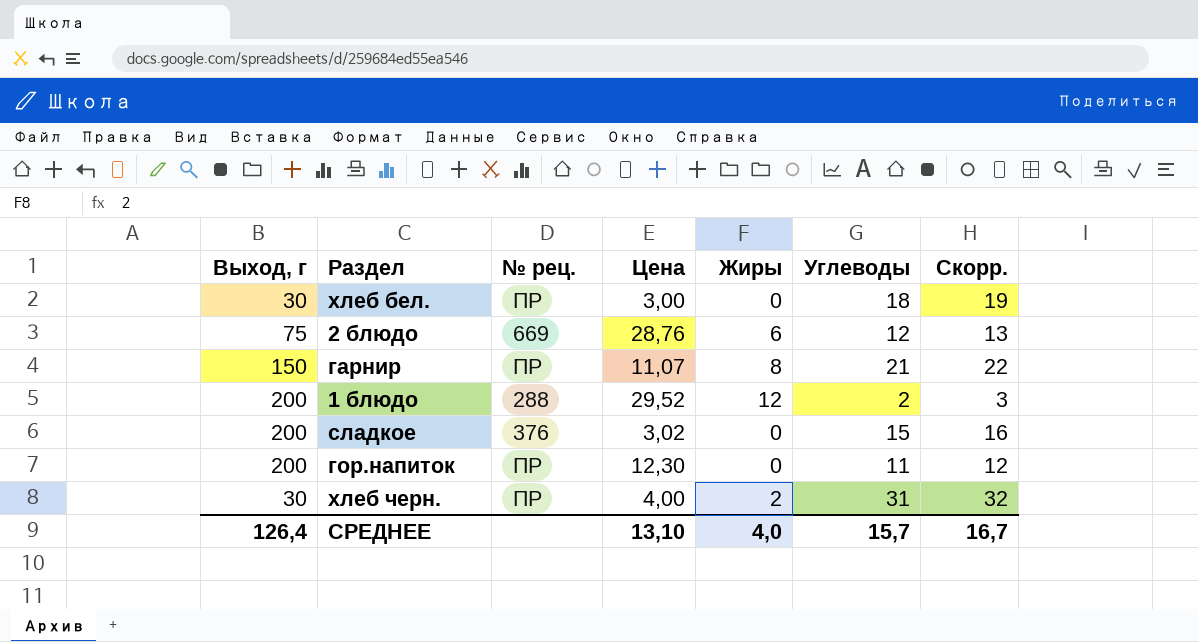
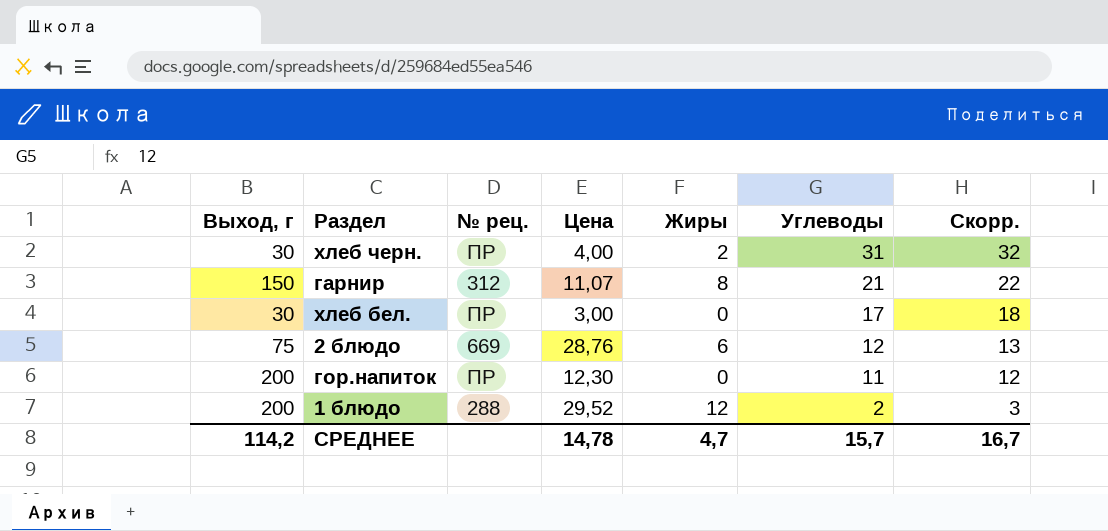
row order: none -> Углеводы descending
row сладкое: 200 | 376 | 3,02 | 0 | 15 | 16 -> none
гарнир | № рец.: ПР -> 312
хлеб бел. | Углеводы: 18 -> 17
хлеб бел. | Скорр.: 19 -> 18
СРЕДНЕЕ | Выход, г: 126,4 -> 114,2
СРЕДНЕЕ | Цена: 13,10 -> 14,78
СРЕДНЕЕ | Жиры: 4,0 -> 4,7

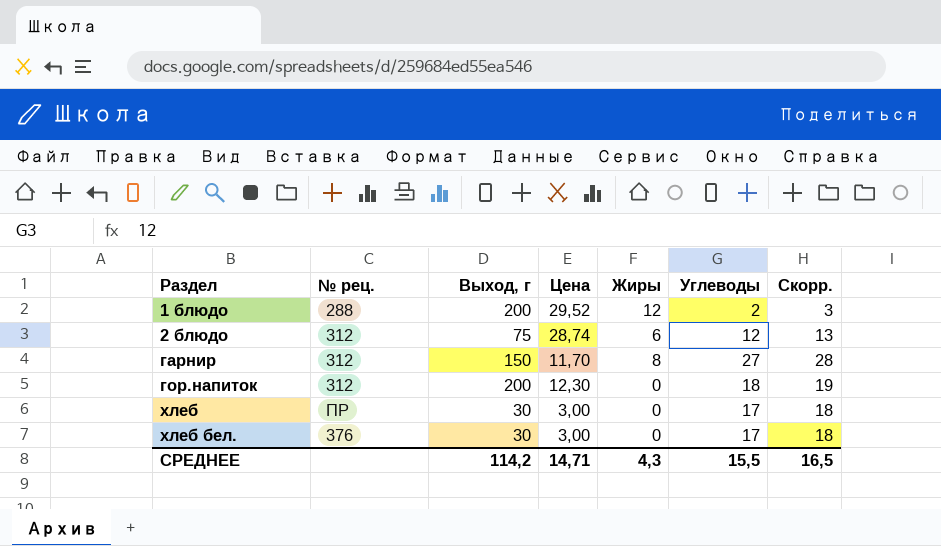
row order: Углеводы descending -> Раздел ascending
column Выход, г | position: 1 -> 3
row хлеб черн.: 30 | ПР | 4,00 | 2 | 31 | 32 -> none
2 блюдо | № рец.: 669 -> 312
2 блюдо | Цена: 28,76 -> 28,74
гарнир | Цена: 11,07 -> 11,70
гарнир | Углеводы: 21 -> 27
гарнир | Скорр.: 22 -> 28
гор.напиток | № рец.: ПР -> 312
гор.напиток | Углеводы: 11 -> 18
гор.напиток | Скорр.: 12 -> 19
row хлеб: none -> ПР | 30 | 3,00 | 0 | 17 | 18
хлеб бел. | № рец.: ПР -> 376
СРЕДНЕЕ | Цена: 14,78 -> 14,71
СРЕДНЕЕ | Жиры: 4,7 -> 4,3
СРЕДНЕЕ | Углеводы: 15,7 -> 15,5
СРЕДНЕЕ | Скорр.: 16,7 -> 16,5

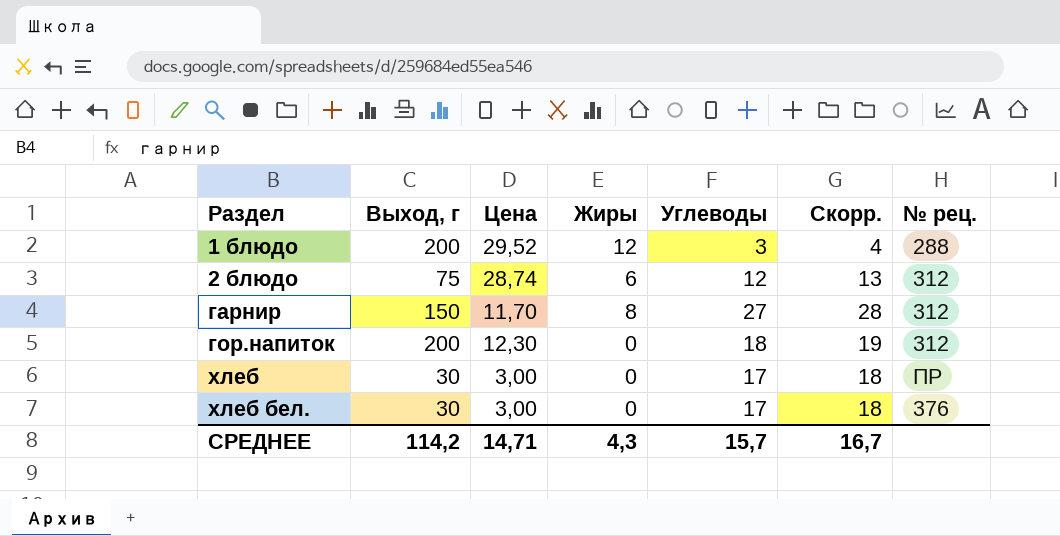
column № рец. | position: 2 -> 7
1 блюдо | Углеводы: 2 -> 3
1 блюдо | Скорр.: 3 -> 4
СРЕДНЕЕ | Углеводы: 15,5 -> 15,7
СРЕДНЕЕ | Скорр.: 16,5 -> 16,7

